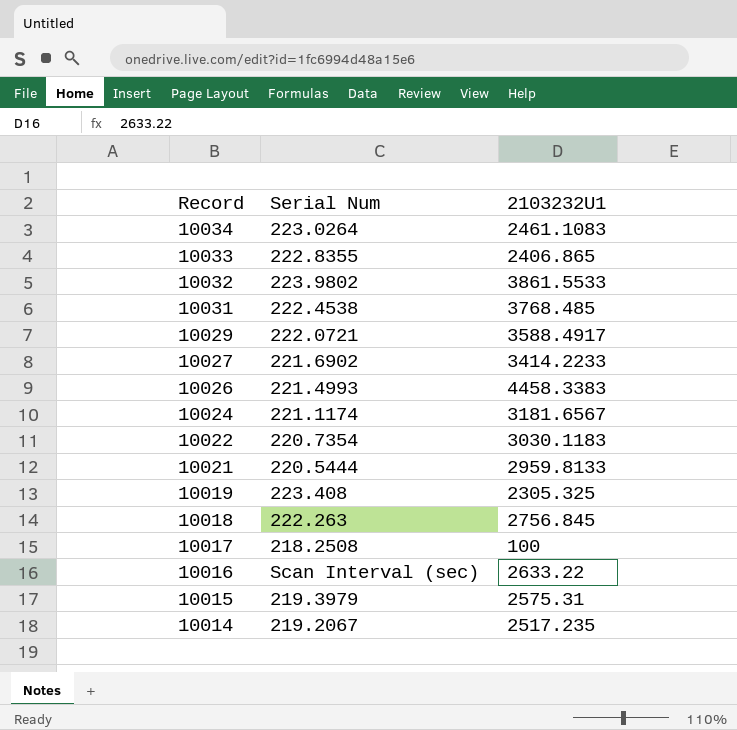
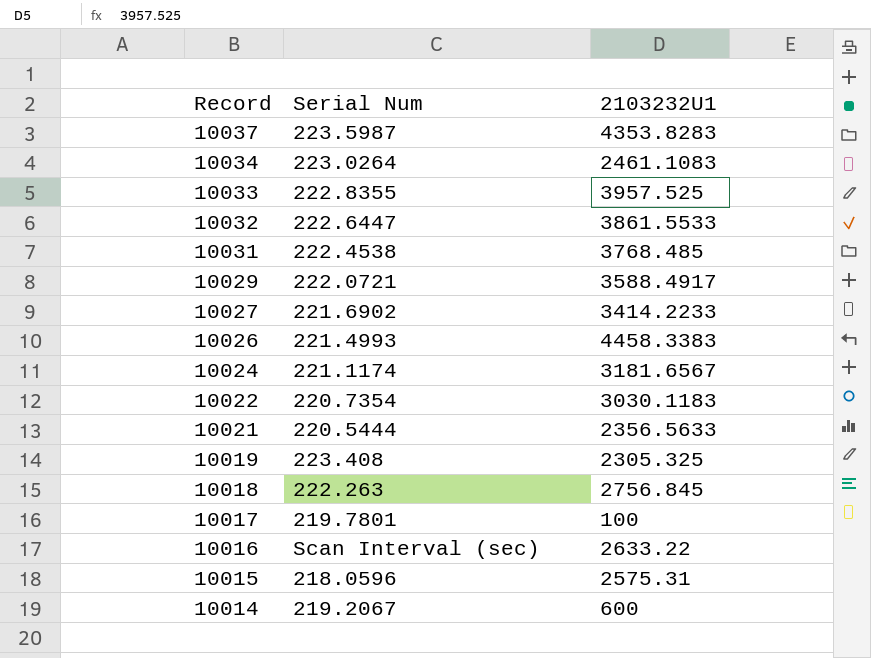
row 10037: none -> 223.5987 | 4353.8283
10033 | 2103232U1: 2406.865 -> 3957.525
10032 | Serial Num: 223.9802 -> 222.6447
10021 | 2103232U1: 2959.8133 -> 2356.5633
10017 | Serial Num: 218.2508 -> 219.7801
10015 | Serial Num: 219.3979 -> 218.0596
10014 | 2103232U1: 2517.235 -> 600

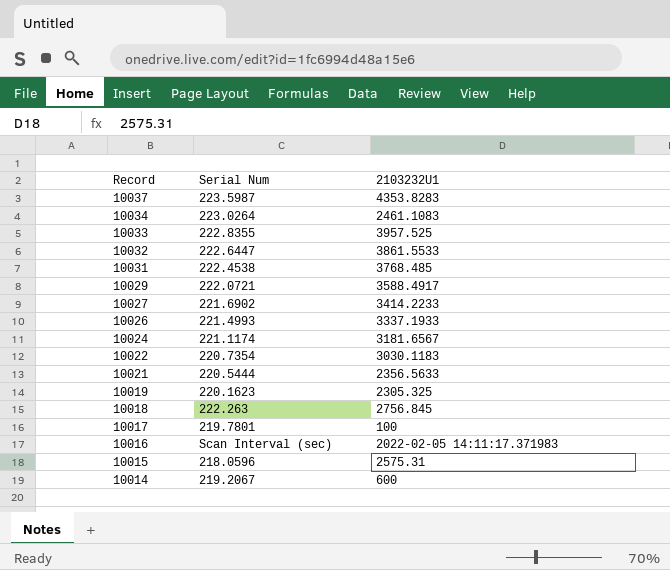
10026 | 2103232U1: 4458.3383 -> 3337.1933
10019 | Serial Num: 223.408 -> 220.1623
10016 | 2103232U1: 2633.22 -> 2022-02-05 14:11:17.371983

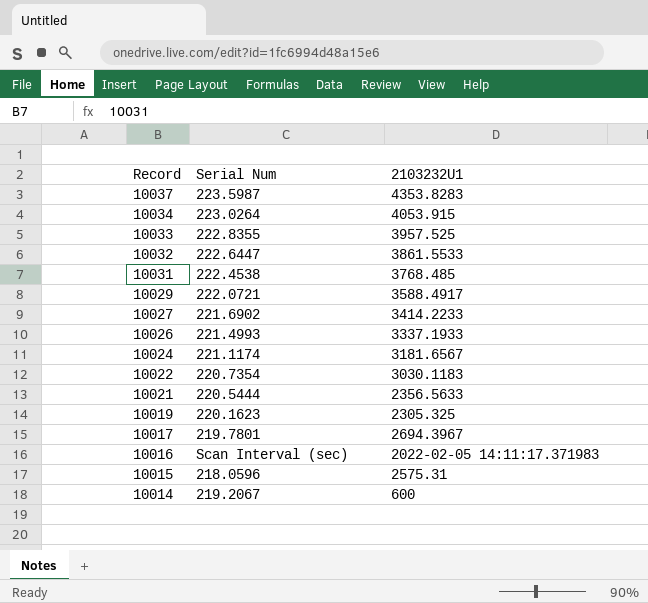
row 10018: 222.263 | 2756.845 -> none
10034 | 2103232U1: 2461.1083 -> 4053.915
10017 | 2103232U1: 100 -> 2694.3967

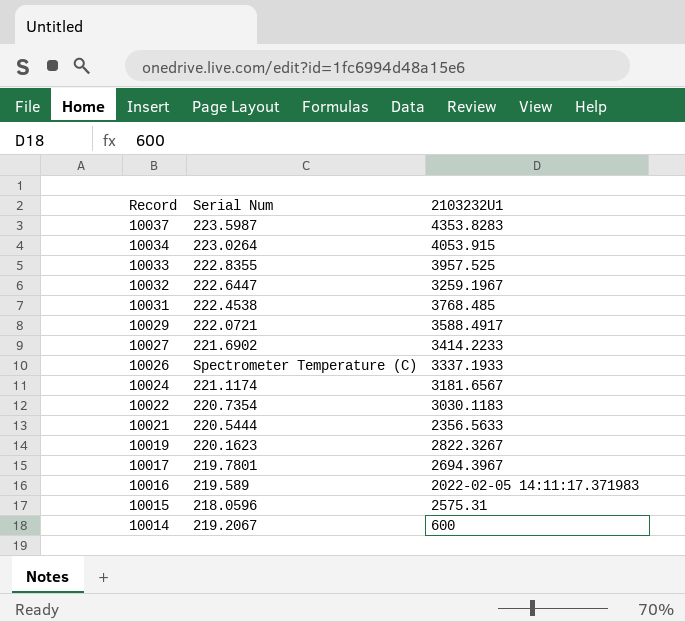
10032 | 2103232U1: 3861.5533 -> 3259.1967
10026 | Serial Num: 221.4993 -> Spectrometer Temperature (C)
10019 | 2103232U1: 2305.325 -> 2822.3267
10016 | Serial Num: Scan Interval (sec) -> 219.589

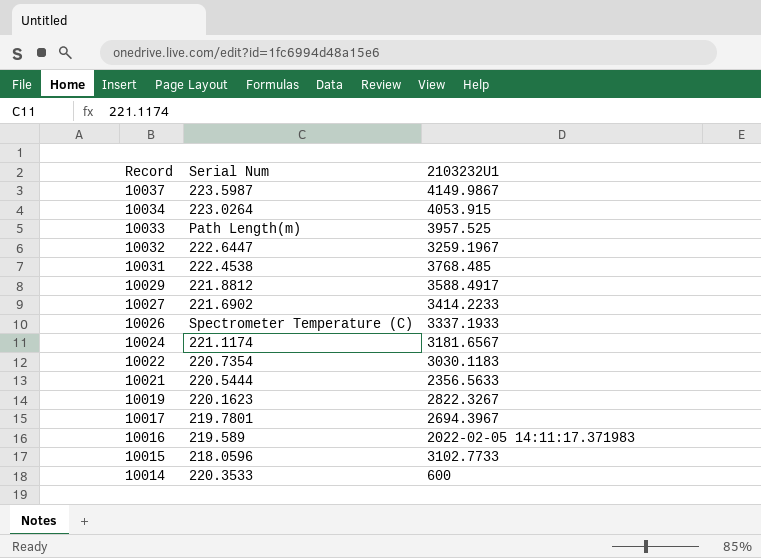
10037 | 2103232U1: 4353.8283 -> 4149.9867
10033 | Serial Num: 222.8355 -> Path Length(m)
10029 | Serial Num: 222.0721 -> 221.8812
10015 | 2103232U1: 2575.31 -> 3102.7733
10014 | Serial Num: 219.2067 -> 220.3533

